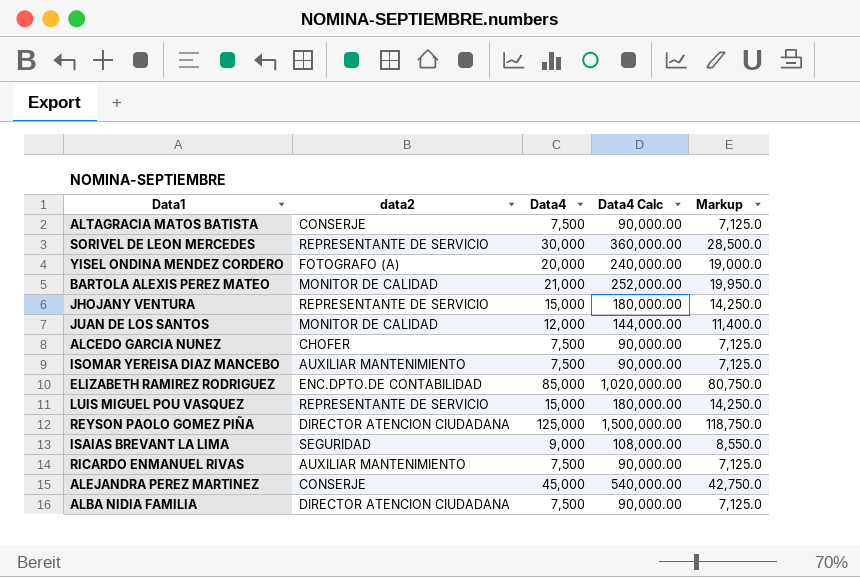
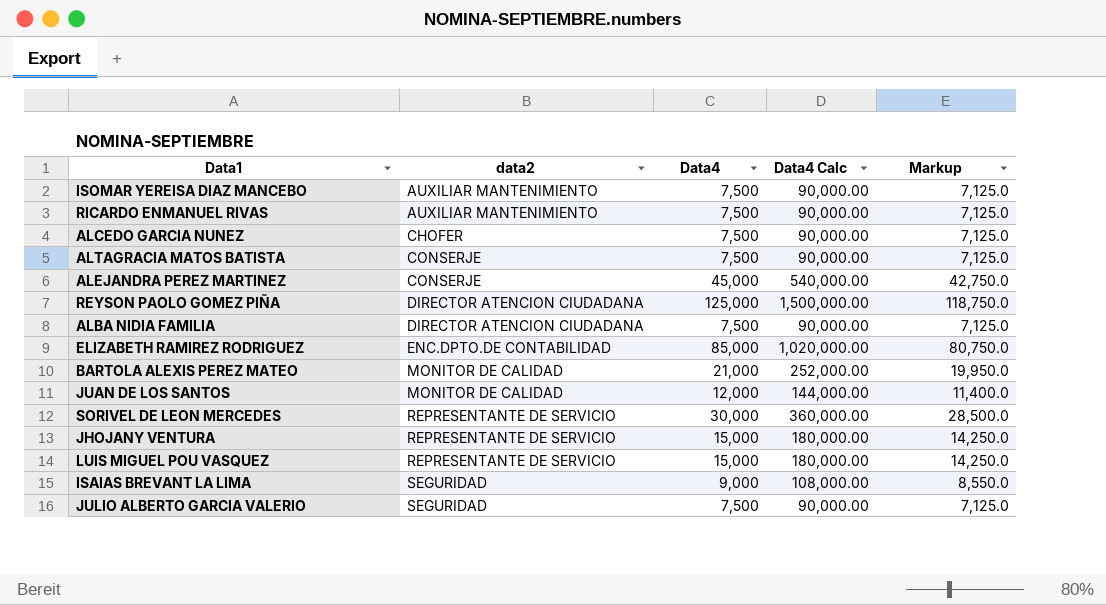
row order: none -> data2 ascending
row YISEL ONDINA MENDEZ CORDERO: FOTOGRAFO (A) | 20,000 | 240,000.00 | 19,000.0 -> none
row JULIO ALBERTO GARCIA VALERIO: none -> SEGURIDAD | 7,500 | 90,000.00 | 7,125.0

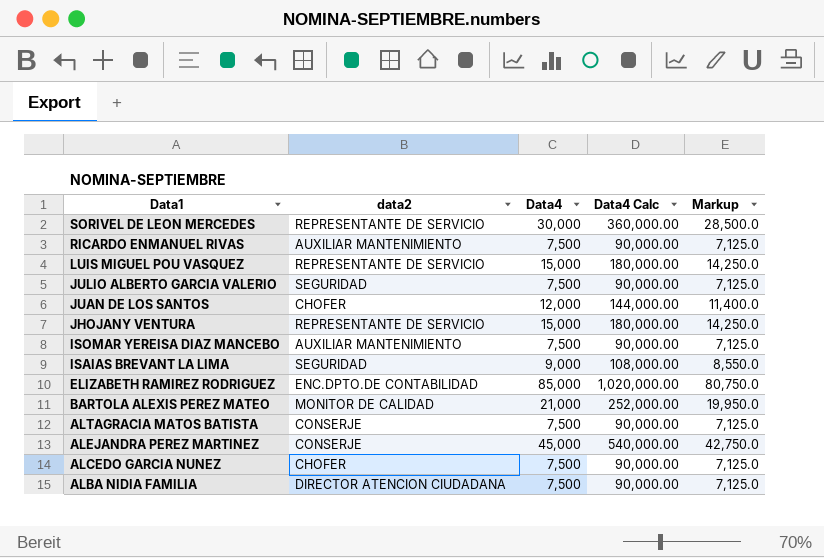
row order: data2 ascending -> Data1 descending
row REYSON PAOLO GOMEZ PIÑA: DIRECTOR ATENCION CIUDADANA | 125,000 | 1,500,000.00 | 118,750.0 -> none
JUAN DE LOS SANTOS | data2: MONITOR DE CALIDAD -> CHOFER

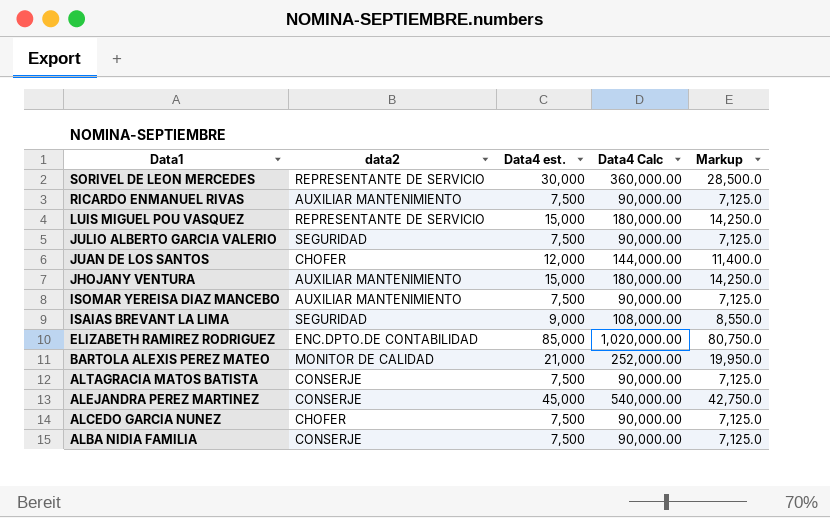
column name: Data4 -> Data4 est.
JHOJANY VENTURA | data2: REPRESENTANTE DE SERVICIO -> AUXILIAR MANTENIMIENTO
ALBA NIDIA FAMILIA | data2: DIRECTOR ATENCION CIUDADANA -> CONSERJE

